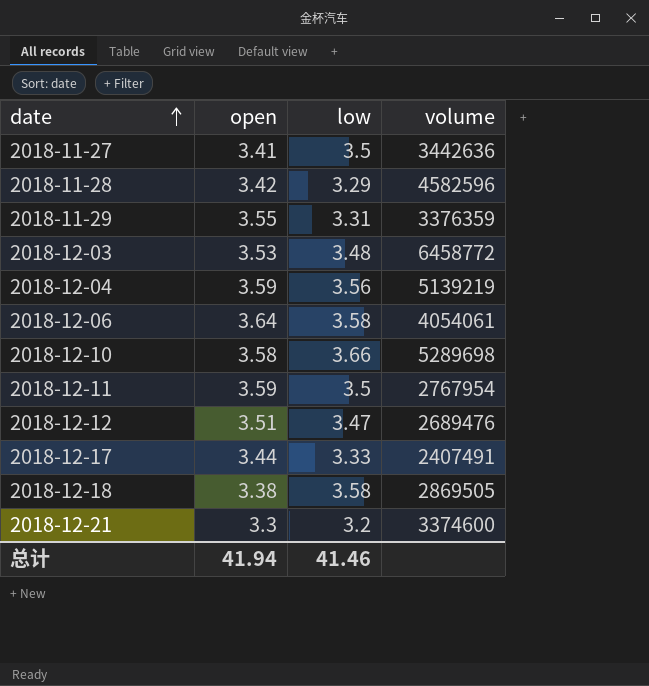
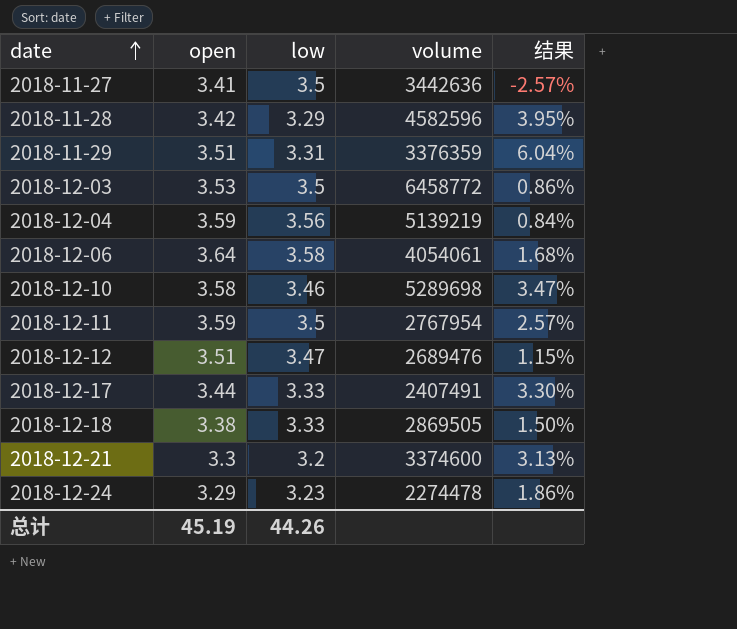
column 结果 | formula: none -> ([open] - [low]) / [low]
2018-11-29 | open: 3.55 -> 3.51
2018-12-03 | low: 3.48 -> 3.5
2018-12-10 | low: 3.66 -> 3.46
2018-12-18 | low: 3.58 -> 3.33
row 2018-12-24: none -> 3.29 | 3.23 | 2274478 | 1.86%
总计 | open: 41.94 -> 45.19
总计 | low: 41.46 -> 44.26

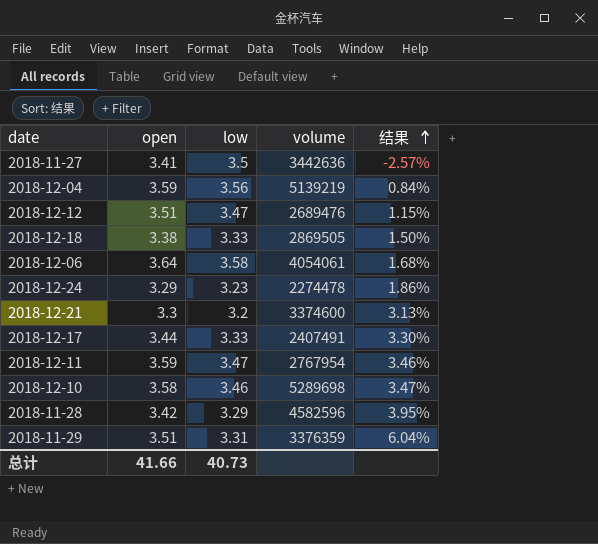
row order: date ascending -> 结果 ascending
row 2018-12-03: 3.53 | 3.5 | 6458772 | 0.86% -> none
2018-12-11 | low: 3.5 -> 3.47
2018-12-11 | 结果: 2.57% -> 3.46%
总计 | open: 45.19 -> 41.66
总计 | low: 44.26 -> 40.73

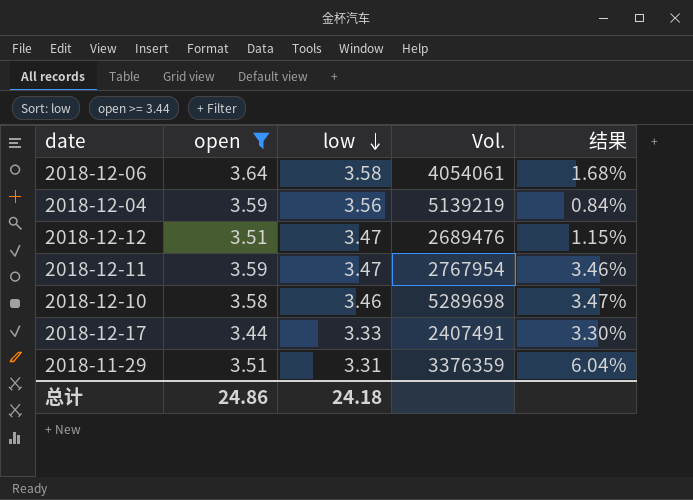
filter: none -> open >= 3.44
row order: 结果 ascending -> low descending
column name: volume -> Vol.
总计 | open: 41.66 -> 24.86
总计 | low: 40.73 -> 24.18

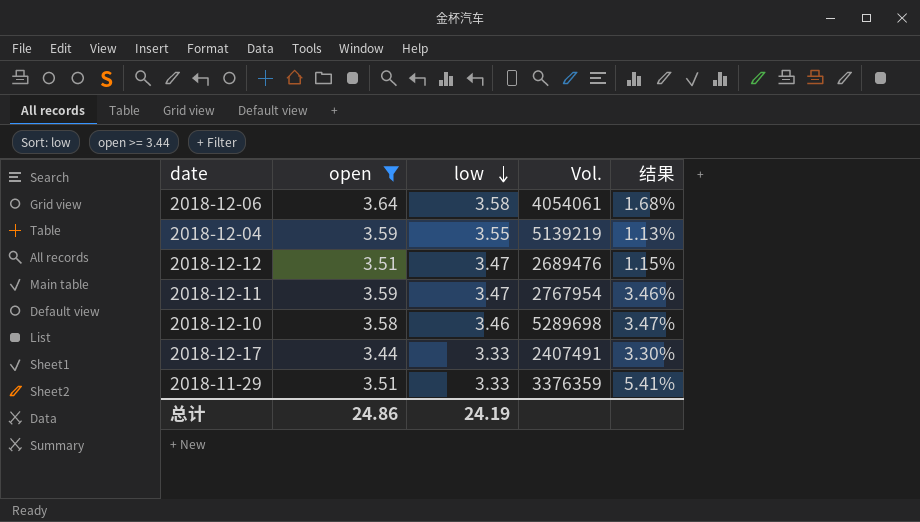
2018-12-04 | low: 3.56 -> 3.55
2018-12-04 | 结果: 0.84% -> 1.13%
2018-11-29 | low: 3.31 -> 3.33
2018-11-29 | 结果: 6.04% -> 5.41%
总计 | low: 24.18 -> 24.19

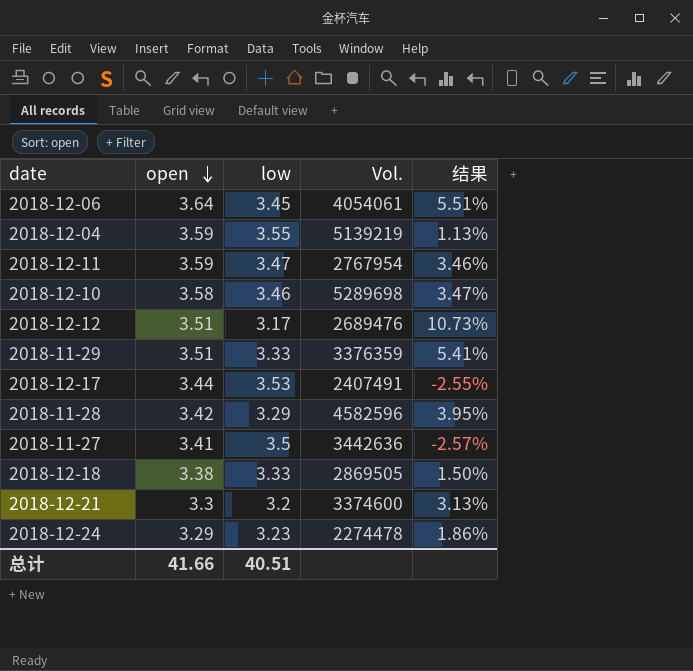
filter: open >= 3.44 -> none
row order: low descending -> open descending
2018-12-06 | low: 3.58 -> 3.45
2018-12-06 | 结果: 1.68% -> 5.51%
2018-12-12 | low: 3.47 -> 3.17
2018-12-12 | 结果: 1.15% -> 10.73%
2018-12-17 | low: 3.33 -> 3.53
2018-12-17 | 结果: 3.30% -> -2.55%
总计 | open: 24.86 -> 41.66
总计 | low: 24.19 -> 40.51

